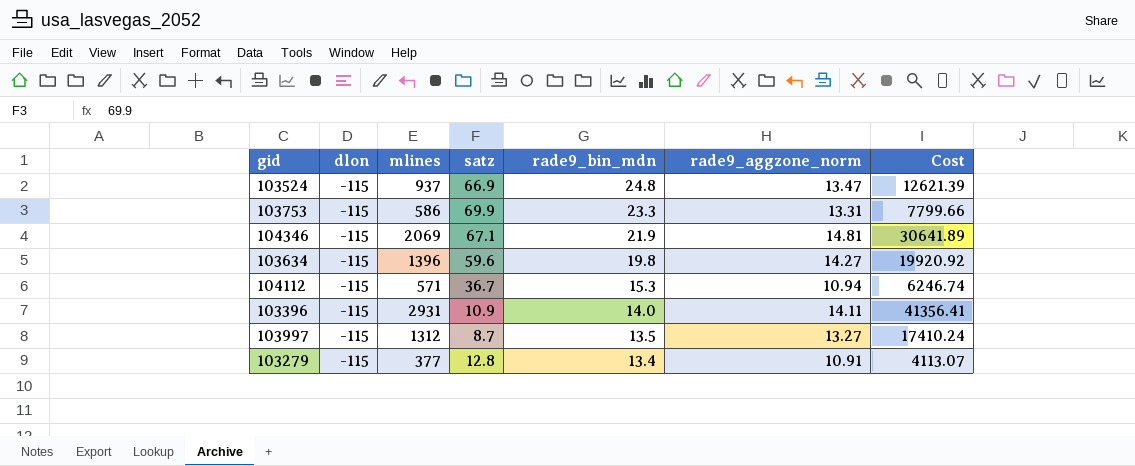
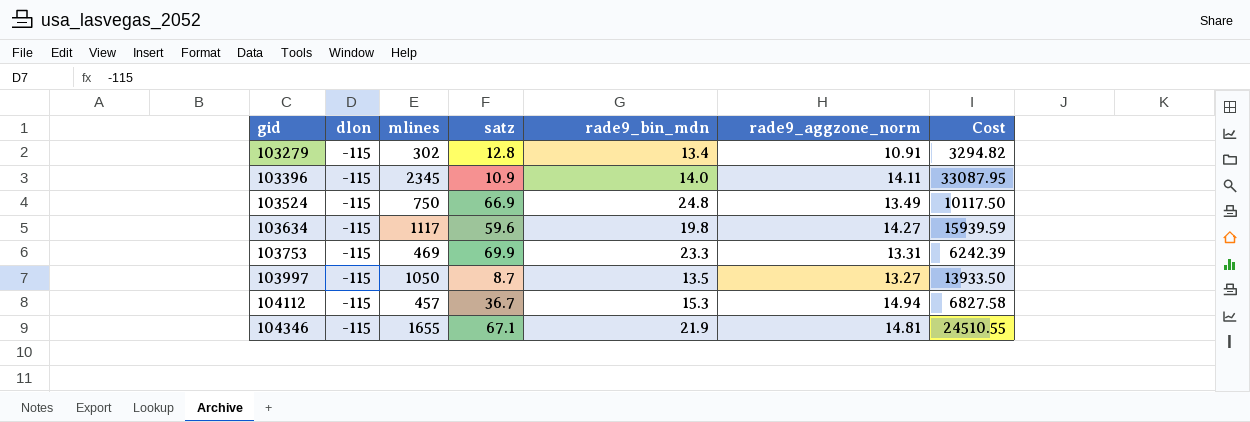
row order: rade9_bin_mdn descending -> gid ascending
103279 | mlines: 377 -> 302
103279 | Cost: 4113.07 -> 3294.82
103396 | mlines: 2931 -> 2345
103396 | Cost: 41356.41 -> 33087.95
103524 | mlines: 937 -> 750
103524 | rade9_aggzone_norm: 13.47 -> 13.49
103524 | Cost: 12621.39 -> 10117.50
103634 | mlines: 1396 -> 1117
103634 | Cost: 19920.92 -> 15939.59
103753 | mlines: 586 -> 469
103753 | Cost: 7799.66 -> 6242.39
103997 | mlines: 1312 -> 1050
103997 | Cost: 17410.24 -> 13933.50
104112 | mlines: 571 -> 457
104112 | rade9_aggzone_norm: 10.94 -> 14.94
104112 | Cost: 6246.74 -> 6827.58
104346 | mlines: 2069 -> 1655
104346 | Cost: 30641.89 -> 24510.55

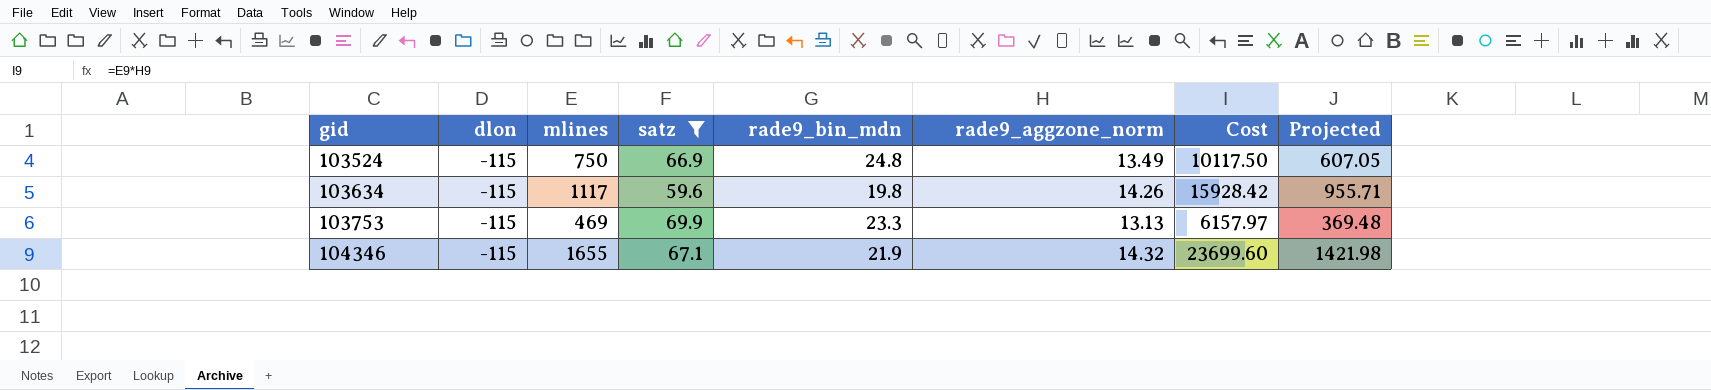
filter: none -> satz >= 59.6
column Projected | formula: none -> [Cost] * 0.06
103634 | rade9_aggzone_norm: 14.27 -> 14.26
103634 | Cost: 15939.59 -> 15928.42
103753 | rade9_aggzone_norm: 13.31 -> 13.13
103753 | Cost: 6242.39 -> 6157.97
104346 | rade9_aggzone_norm: 14.81 -> 14.32
104346 | Cost: 24510.55 -> 23699.60

